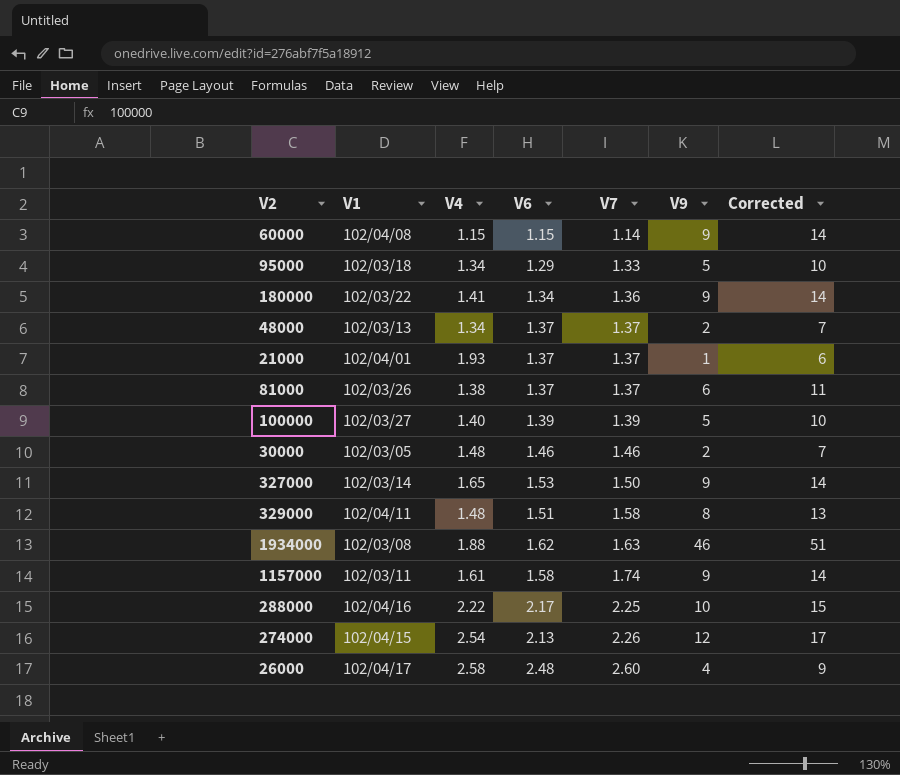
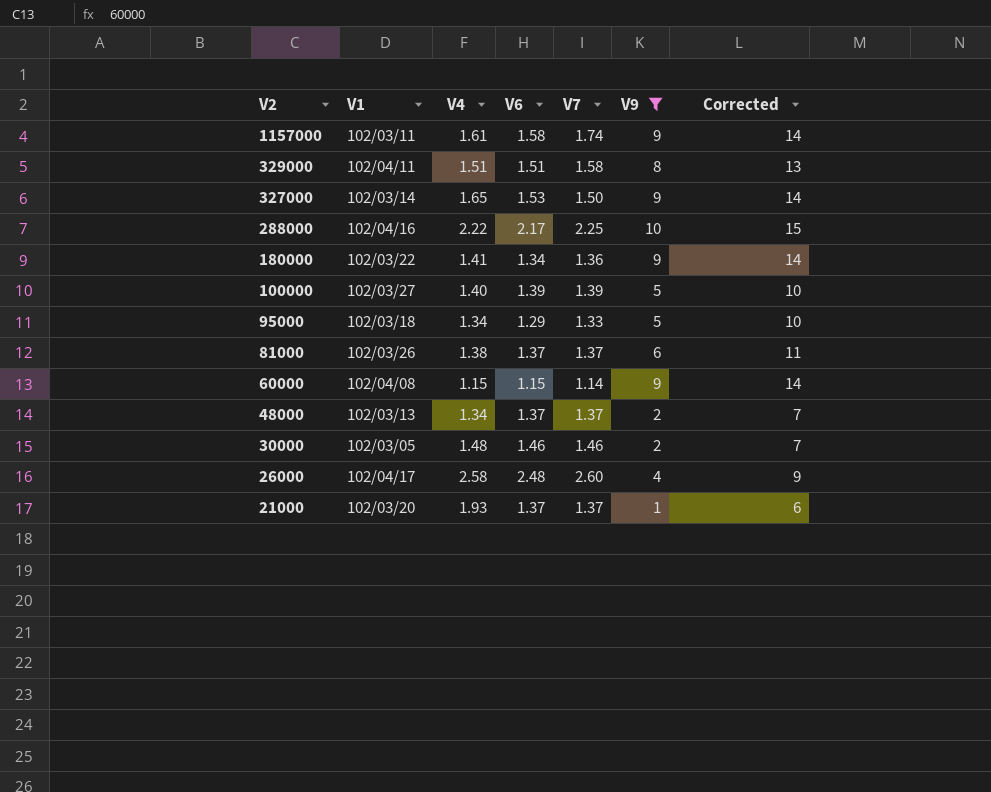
filter: none -> V9 <= 10
row order: V7 ascending -> V2 descending
329000 | V4: 1.48 -> 1.51
21000 | V1: 102/04/01 -> 102/03/20

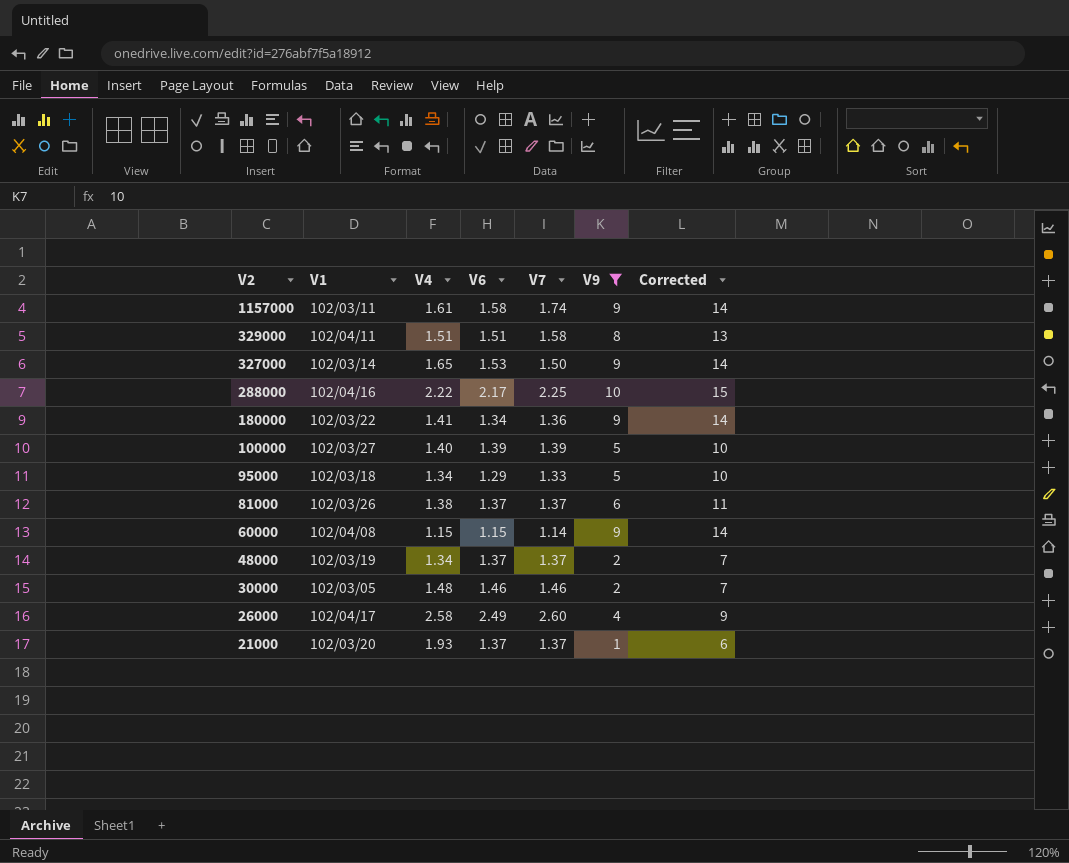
48000 | V1: 102/03/13 -> 102/03/19
26000 | V6: 2.48 -> 2.49

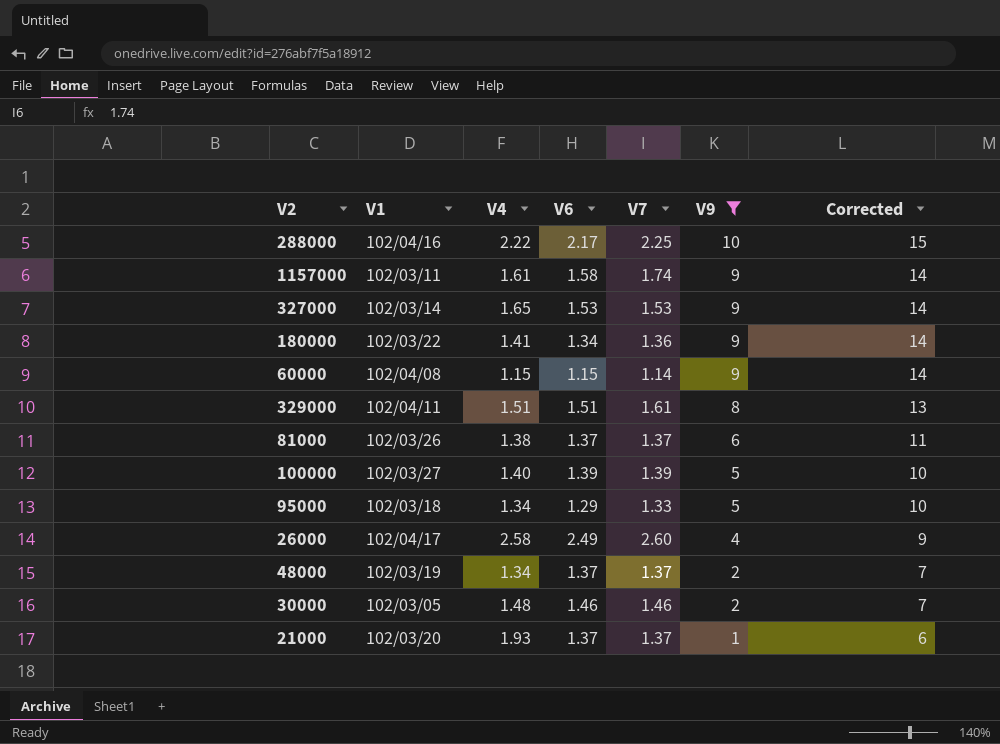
row order: V2 descending -> V9 descending
327000 | V7: 1.50 -> 1.53
329000 | V7: 1.58 -> 1.61

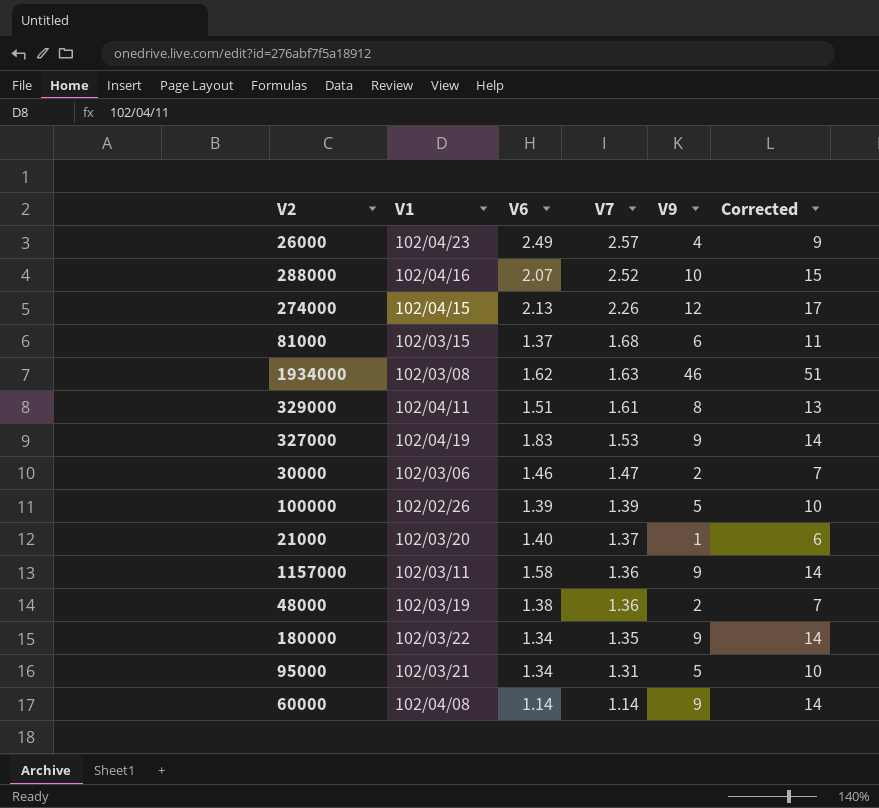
filter: V9 <= 10 -> none
row order: V9 descending -> V7 descending
column V4 | position: 3 -> none
26000 | V1: 102/04/17 -> 102/04/23
26000 | V7: 2.60 -> 2.57
288000 | V6: 2.17 -> 2.07
288000 | V7: 2.25 -> 2.52
81000 | V1: 102/03/26 -> 102/03/15
81000 | V7: 1.37 -> 1.68
327000 | V1: 102/03/14 -> 102/04/19
327000 | V6: 1.53 -> 1.83
30000 | V1: 102/03/05 -> 102/03/06
30000 | V7: 1.46 -> 1.47
100000 | V1: 102/03/27 -> 102/02/26
21000 | V6: 1.37 -> 1.40
1157000 | V7: 1.74 -> 1.36
48000 | V6: 1.37 -> 1.38
48000 | V7: 1.37 -> 1.36
180000 | V7: 1.36 -> 1.35
95000 | V1: 102/03/18 -> 102/03/21
95000 | V6: 1.29 -> 1.34
95000 | V7: 1.33 -> 1.31
60000 | V6: 1.15 -> 1.14

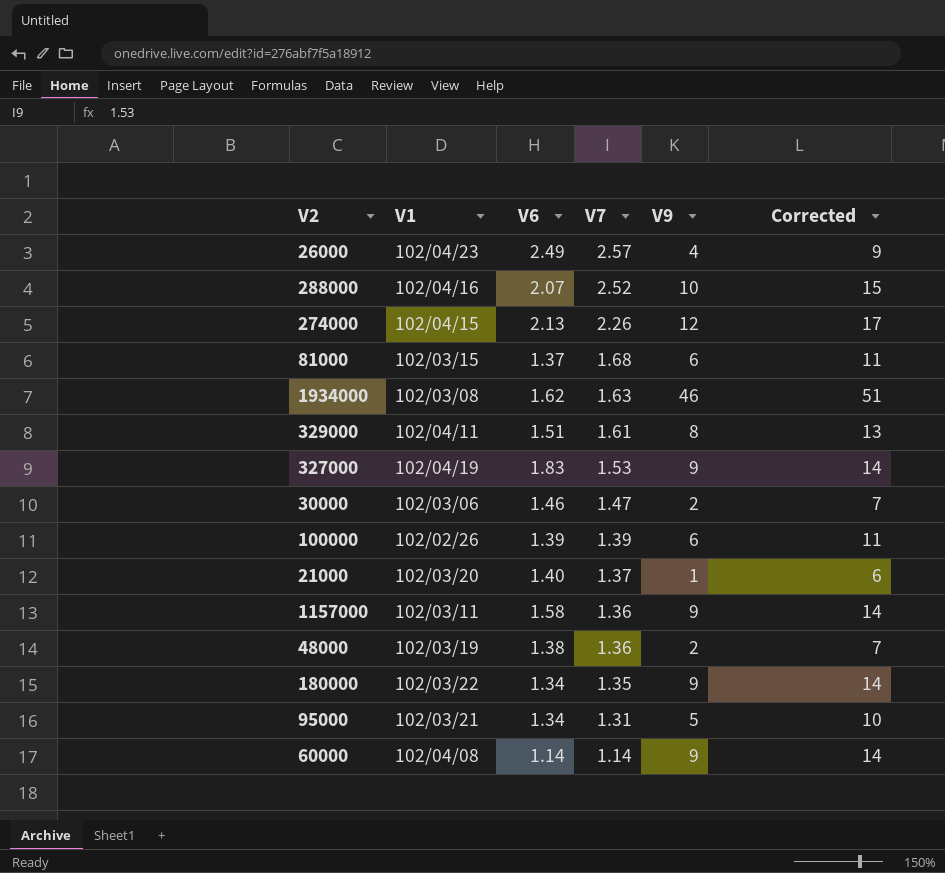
100000 | V9: 5 -> 6
100000 | Corrected: 10 -> 11

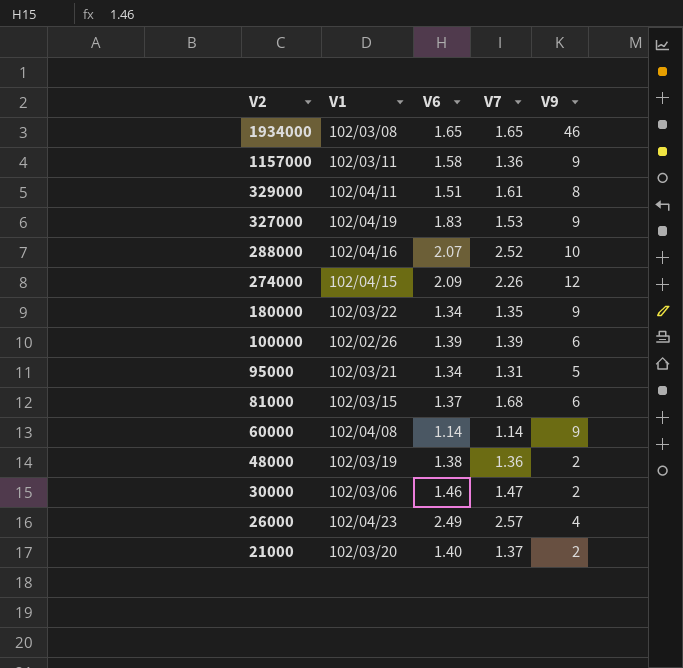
row order: V7 descending -> V2 descending
column Corrected | formula: [V9] + 5 -> none
1934000 | V6: 1.62 -> 1.65
1934000 | V7: 1.63 -> 1.65
274000 | V6: 2.13 -> 2.09
21000 | V9: 1 -> 2

